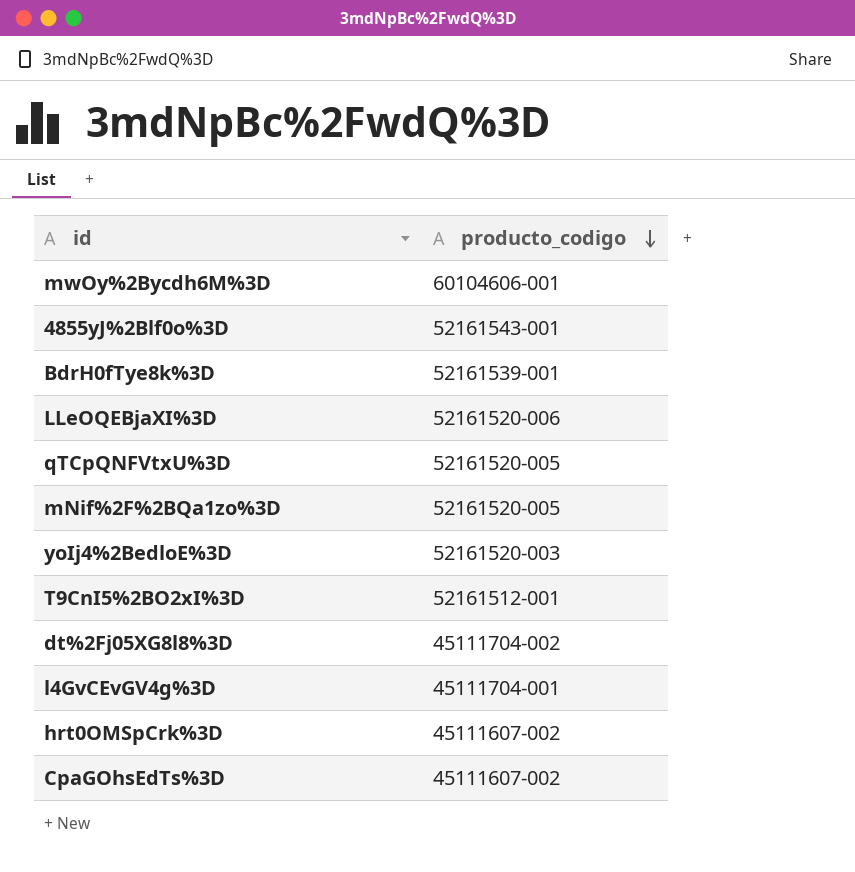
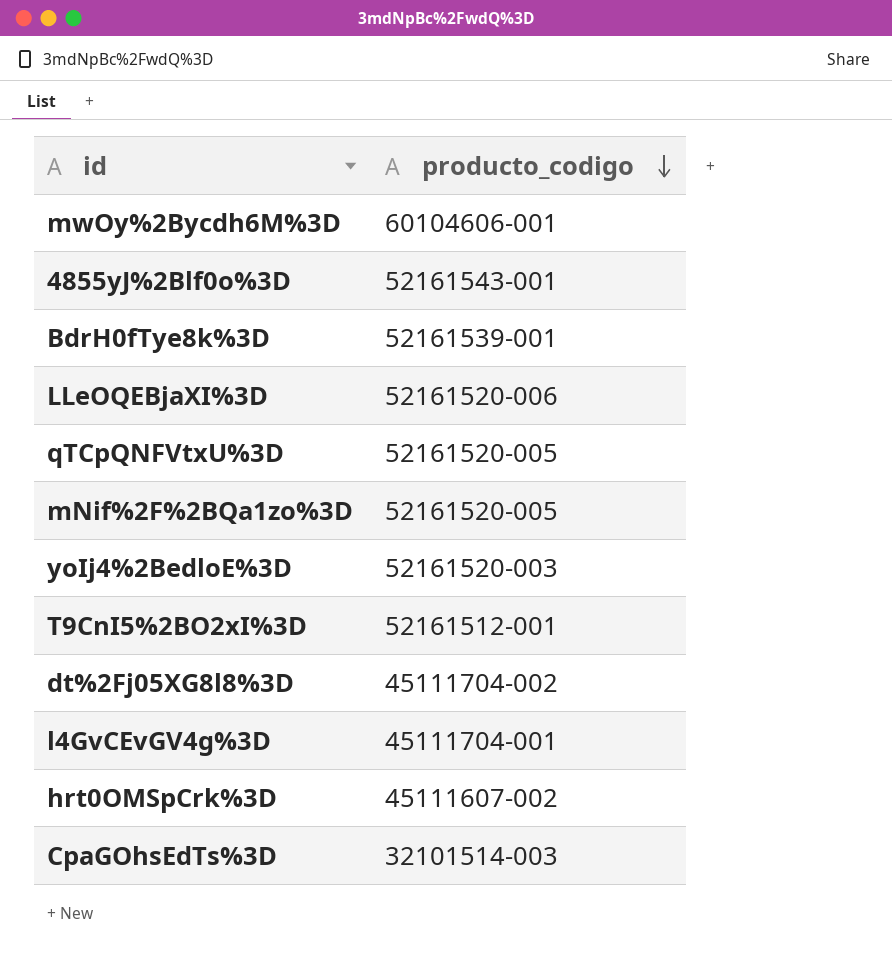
CpaGOhsEdTs%3D | producto_codigo: 45111607-002 -> 32101514-003

